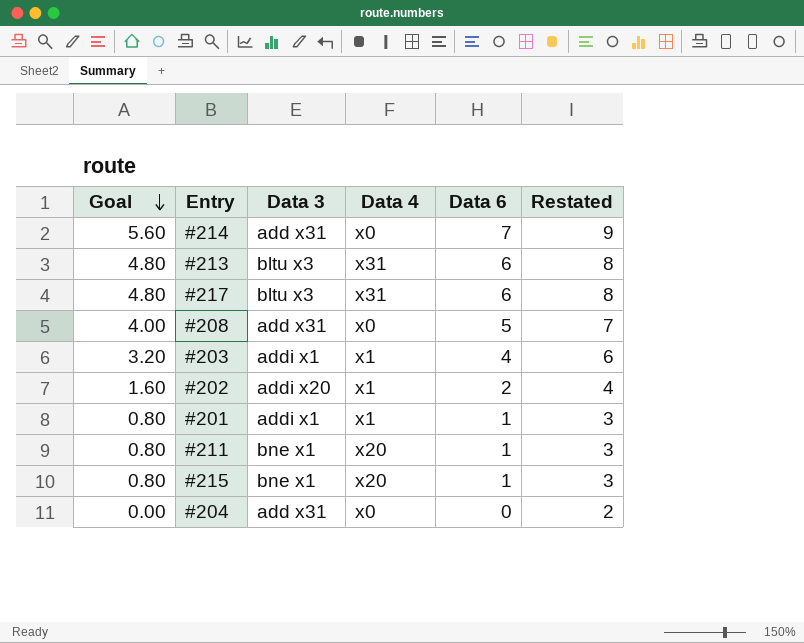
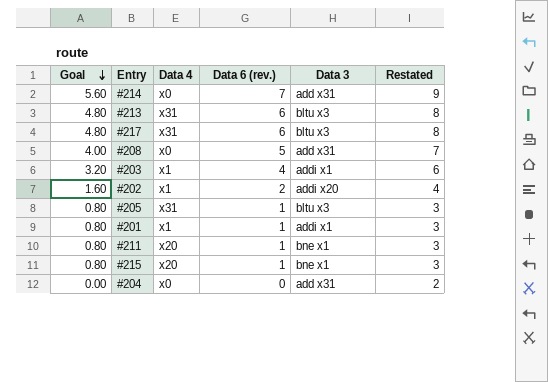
column name: Data 6 -> Data 6 (rev.)
column Data 3 | position: 3 -> 5
row #205: none -> 0.80 | x31 | 1 | bltu x3 | 3

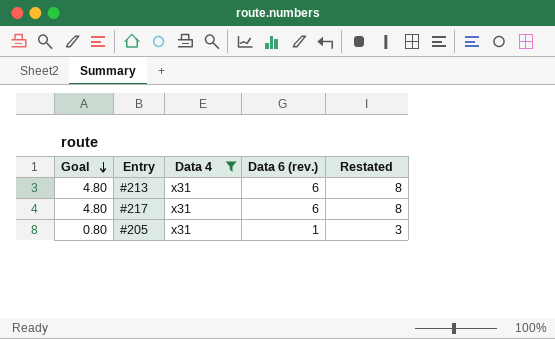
filter: none -> Data 4 = x31
column Data 3 | position: 5 -> none

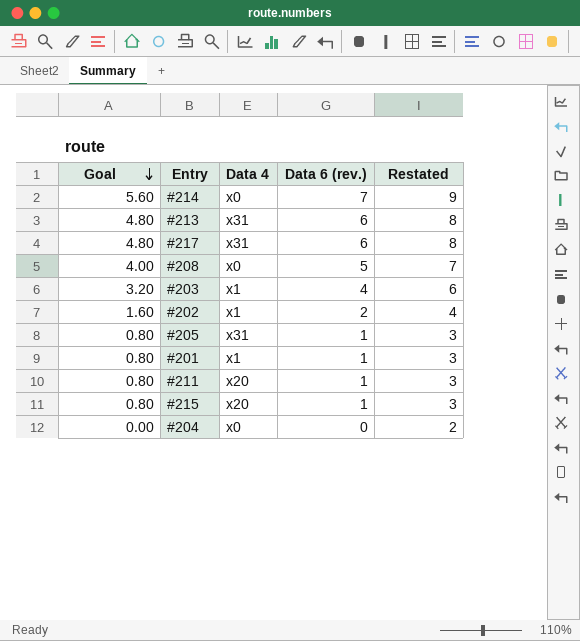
filter: Data 4 = x31 -> none

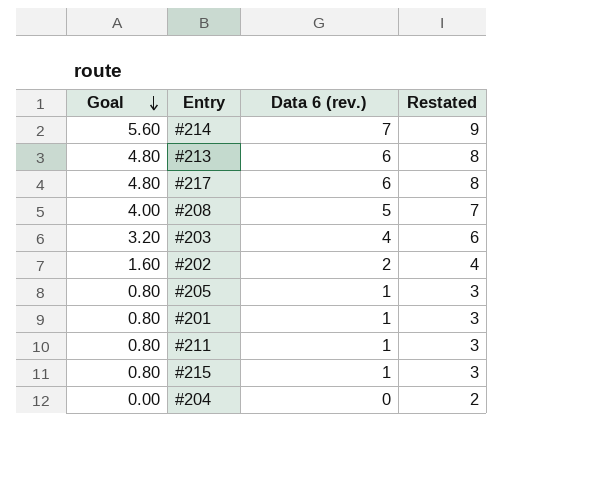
column Data 4 | position: 3 -> none

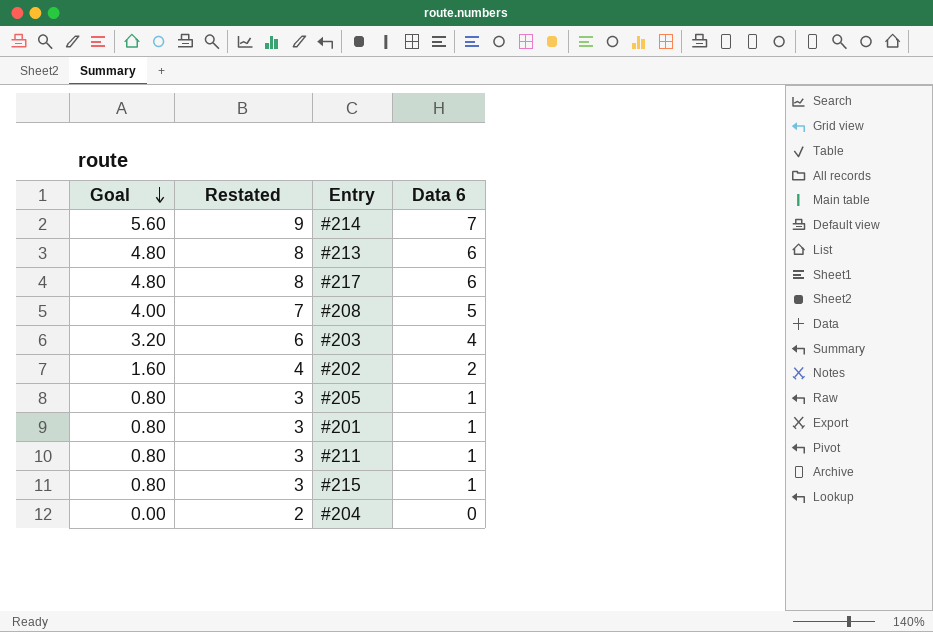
column Restated | position: 4 -> 2
column name: Data 6 (rev.) -> Data 6

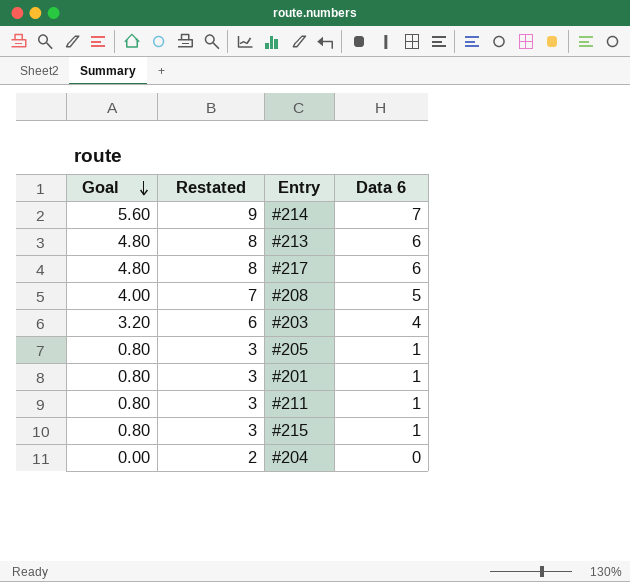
row #202: 1.60 | 4 | 2 -> none

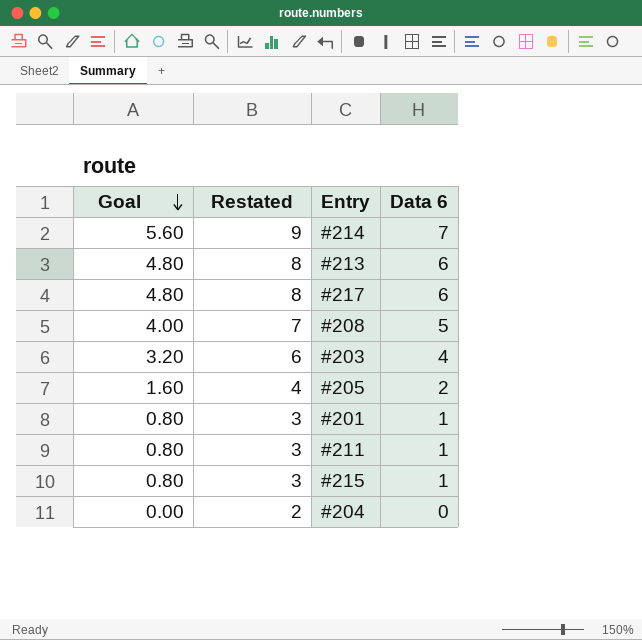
#205 | Goal: 0.80 -> 1.60
#205 | Restated: 3 -> 4
#205 | Data 6: 1 -> 2

